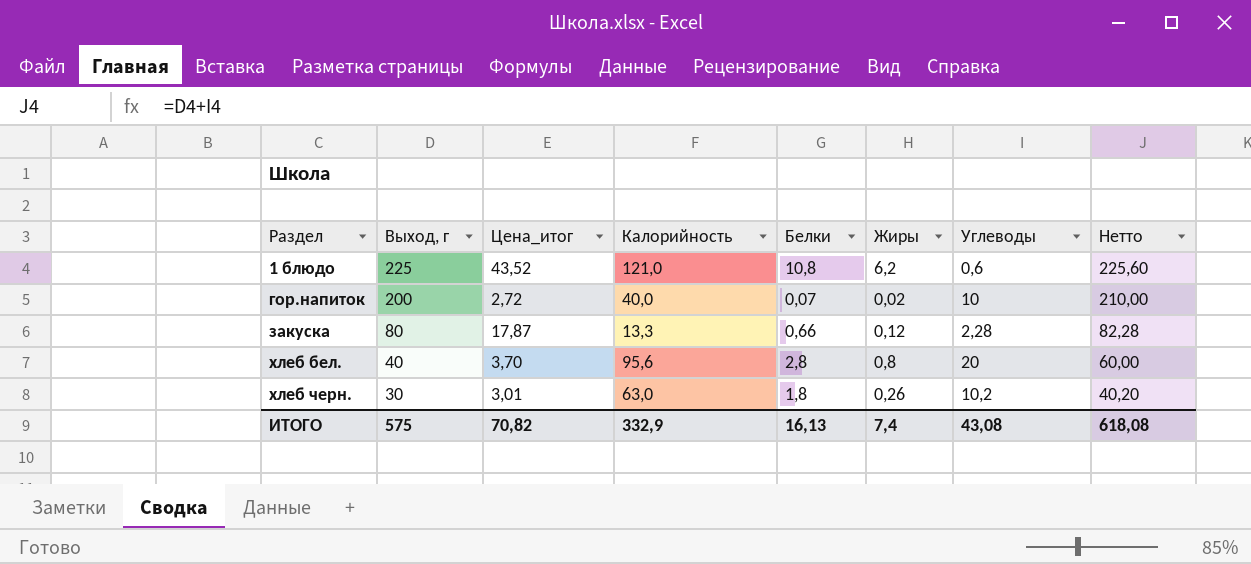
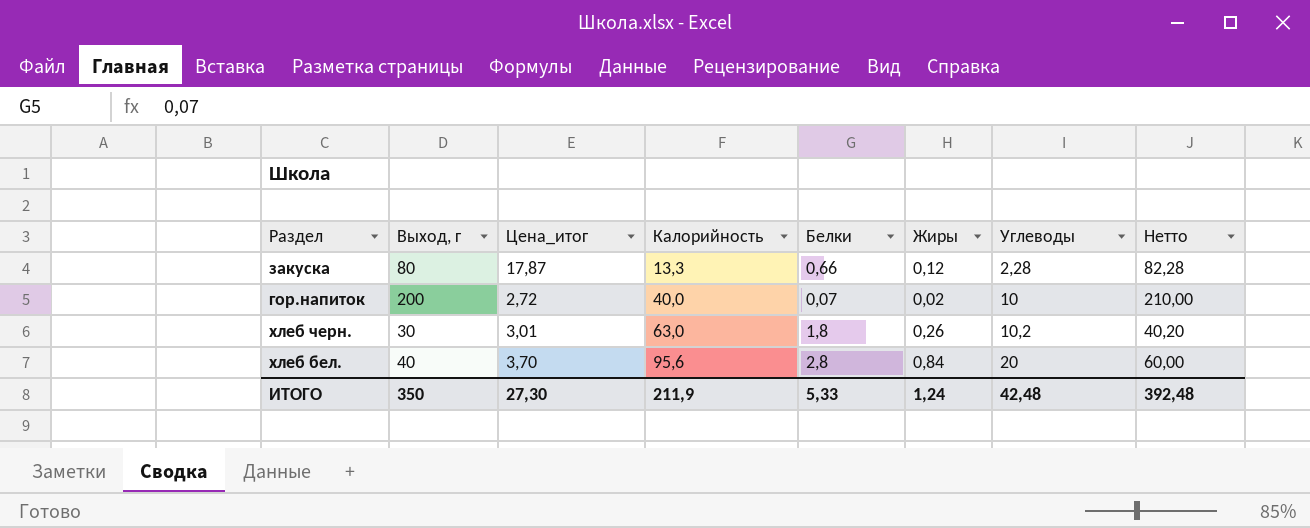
row order: Раздел ascending -> Калорийность ascending
row 1 блюдо: 225 | 43,52 | 121,0 | 10,8 | 6,2 | 0,6 | 225,60 -> none
хлеб бел. | Жиры: 0,8 -> 0,84
ИТОГО | Выход, г: 575 -> 350
ИТОГО | Цена_итог: 70,82 -> 27,30
ИТОГО | Калорийность: 332,9 -> 211,9
ИТОГО | Белки: 16,13 -> 5,33
ИТОГО | Жиры: 7,4 -> 1,24
ИТОГО | Углеводы: 43,08 -> 42,48
ИТОГО | Нетто: 618,08 -> 392,48

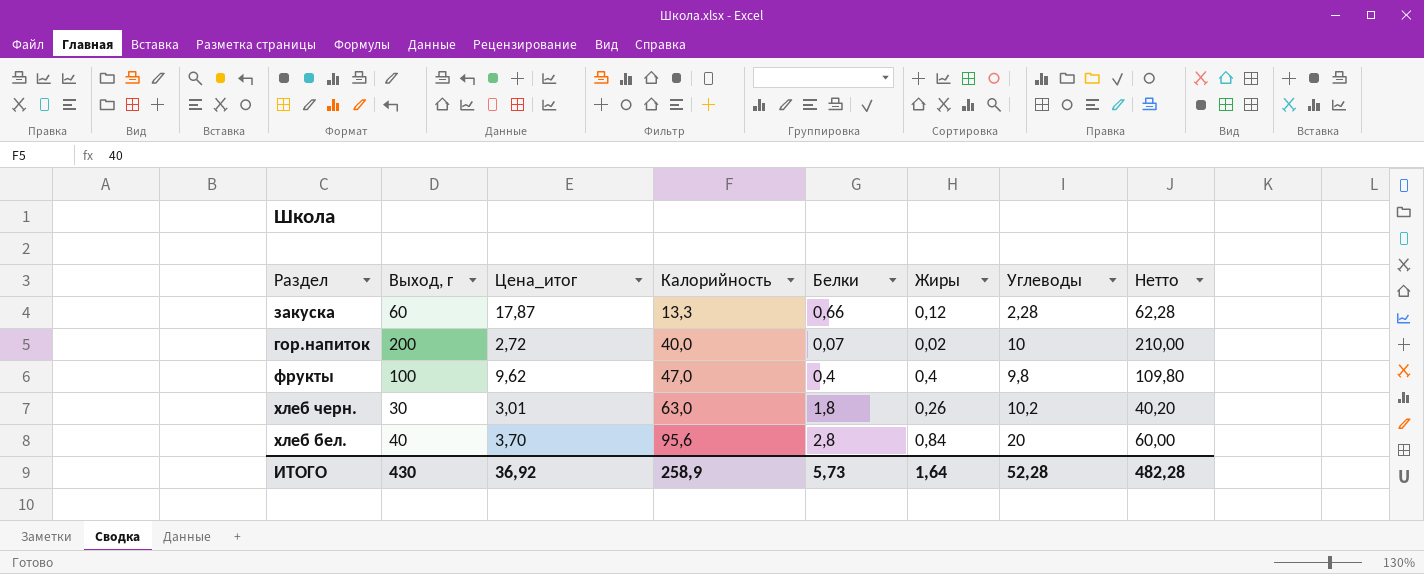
закуска | Выход, г: 80 -> 60
закуска | Нетто: 82,28 -> 62,28
row фрукты: none -> 100 | 9,62 | 47,0 | 0,4 | 0,4 | 9,8 | 109,80
ИТОГО | Выход, г: 350 -> 430
ИТОГО | Цена_итог: 27,30 -> 36,92
ИТОГО | Калорийность: 211,9 -> 258,9
ИТОГО | Белки: 5,33 -> 5,73
ИТОГО | Жиры: 1,24 -> 1,64
ИТОГО | Углеводы: 42,48 -> 52,28
ИТОГО | Нетто: 392,48 -> 482,28

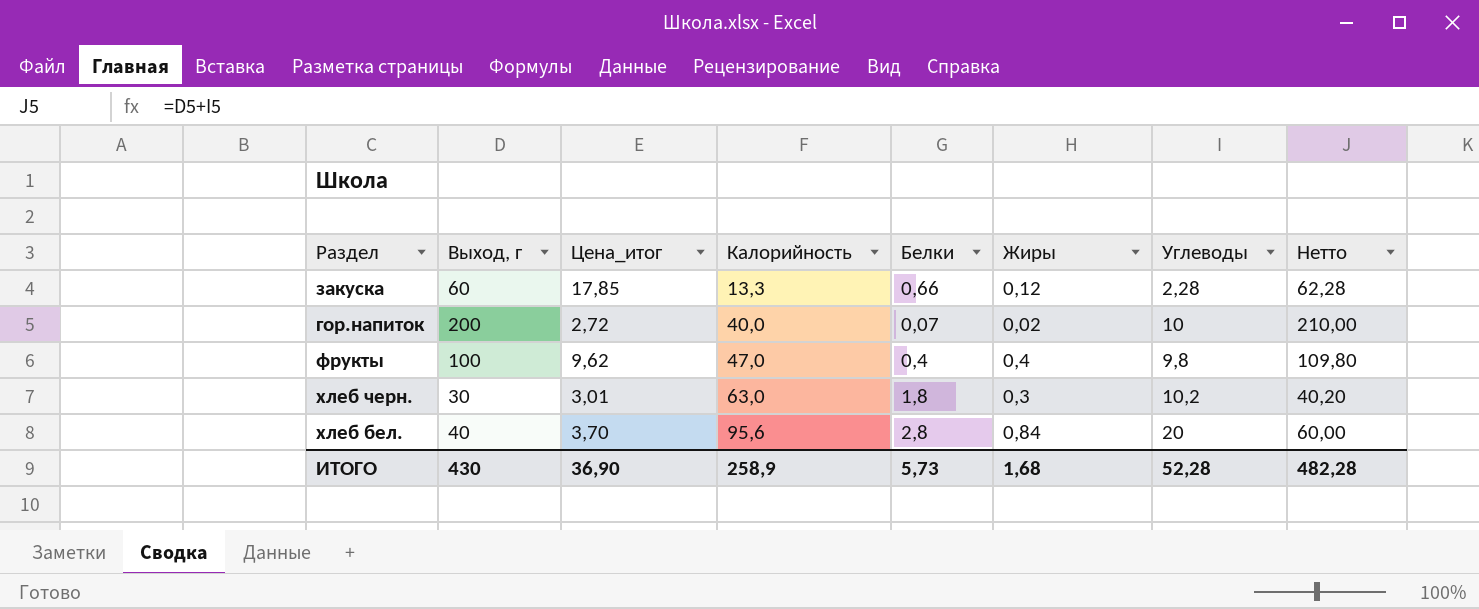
закуска | Цена_итог: 17,87 -> 17,85
хлеб черн. | Жиры: 0,26 -> 0,3
ИТОГО | Цена_итог: 36,92 -> 36,90
ИТОГО | Жиры: 1,64 -> 1,68

